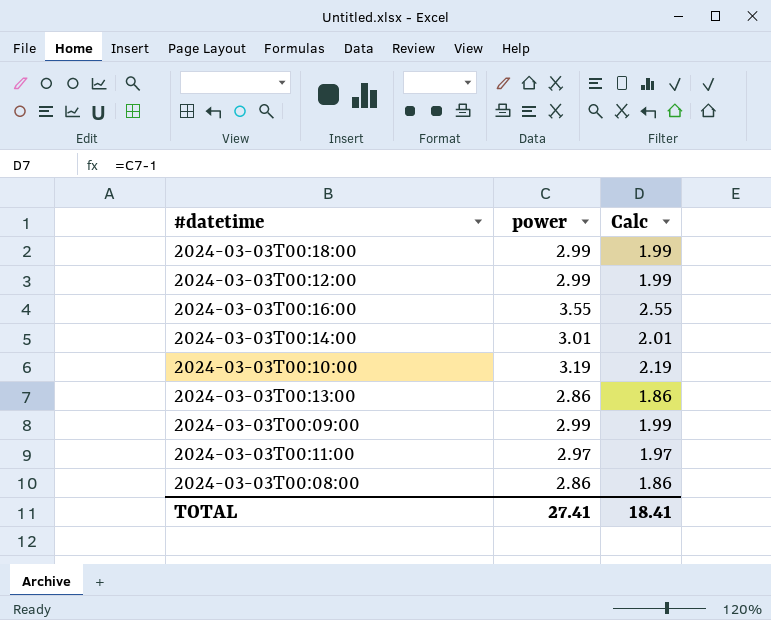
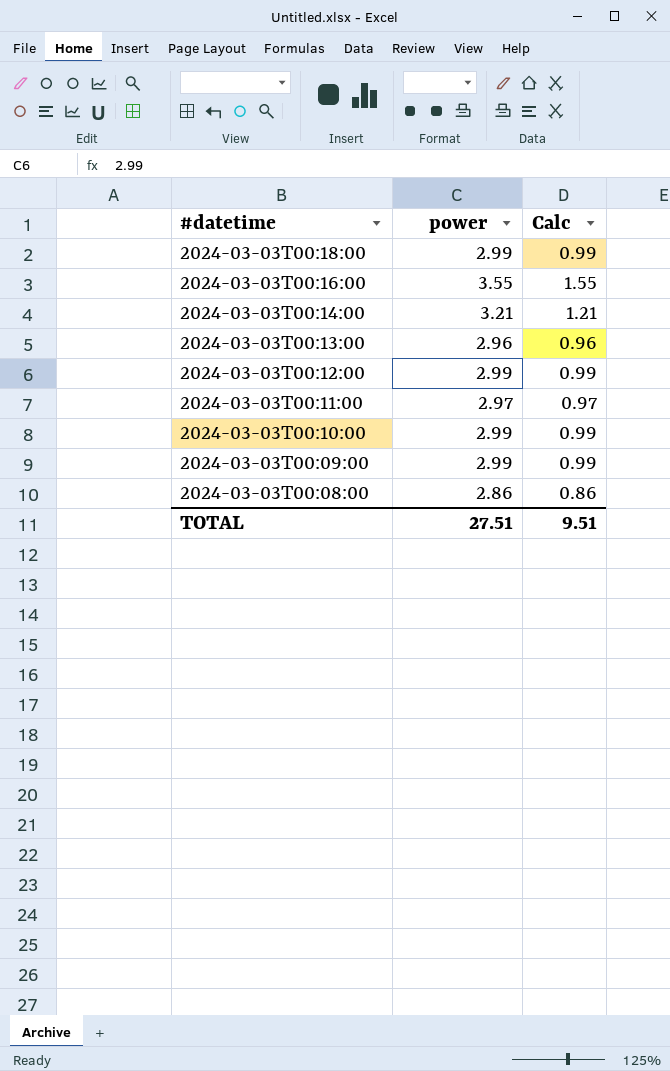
row order: none -> #datetime descending
column Calc | formula: [power] - 1 -> [power] - 2
2024-03-03T00:14:00 | power: 3.01 -> 3.21
2024-03-03T00:13:00 | power: 2.86 -> 2.96
2024-03-03T00:10:00 | power: 3.19 -> 2.99
TOTAL | power: 27.41 -> 27.51
TOTAL | Calc: 18.41 -> 9.51

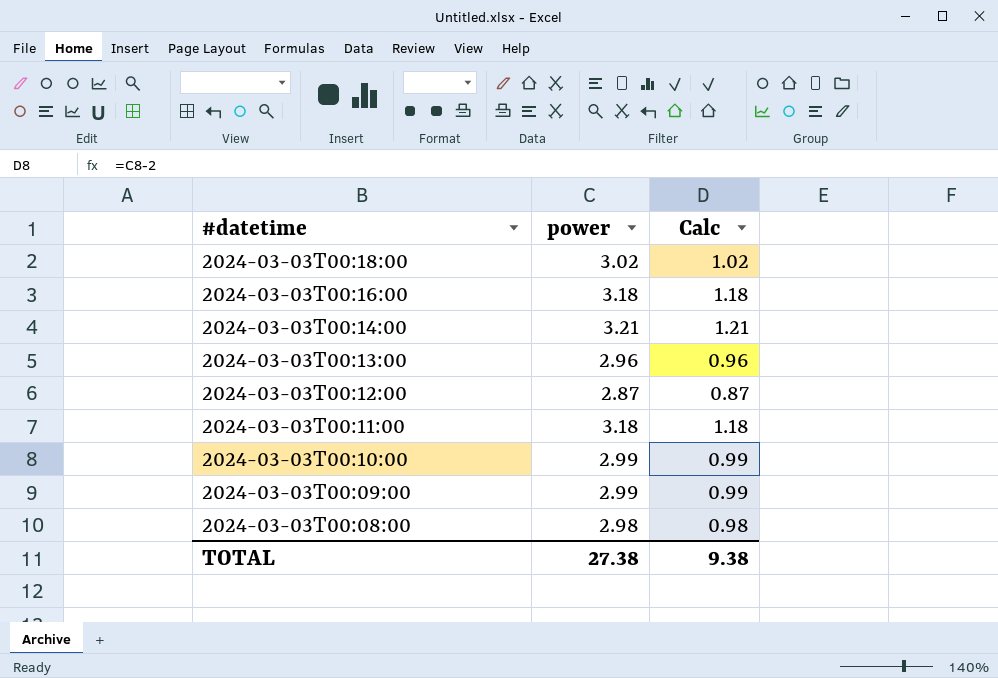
2024-03-03T00:18:00 | power: 2.99 -> 3.02
2024-03-03T00:18:00 | Calc: 0.99 -> 1.02
2024-03-03T00:16:00 | power: 3.55 -> 3.18
2024-03-03T00:16:00 | Calc: 1.55 -> 1.18
2024-03-03T00:12:00 | power: 2.99 -> 2.87
2024-03-03T00:12:00 | Calc: 0.99 -> 0.87
2024-03-03T00:11:00 | power: 2.97 -> 3.18
2024-03-03T00:11:00 | Calc: 0.97 -> 1.18
2024-03-03T00:08:00 | power: 2.86 -> 2.98
2024-03-03T00:08:00 | Calc: 0.86 -> 0.98
TOTAL | power: 27.51 -> 27.38
TOTAL | Calc: 9.51 -> 9.38

